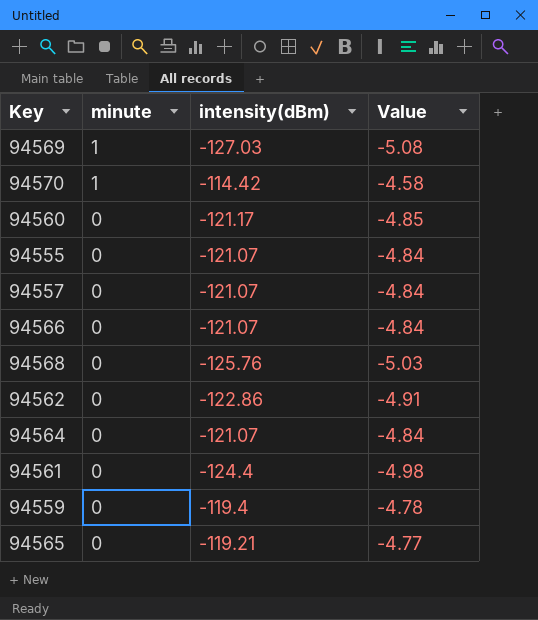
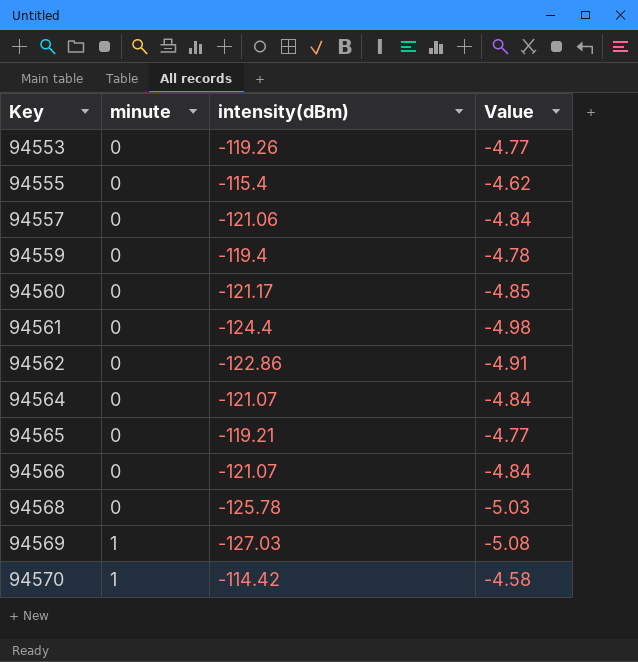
row order: minute descending -> Key ascending
row 94553: none -> 0 | -119.26 | -4.77
94555 | intensity(dBm): -121.07 -> -115.4
94555 | Value: -4.84 -> -4.62
94557 | intensity(dBm): -121.07 -> -121.06
94568 | intensity(dBm): -125.76 -> -125.78

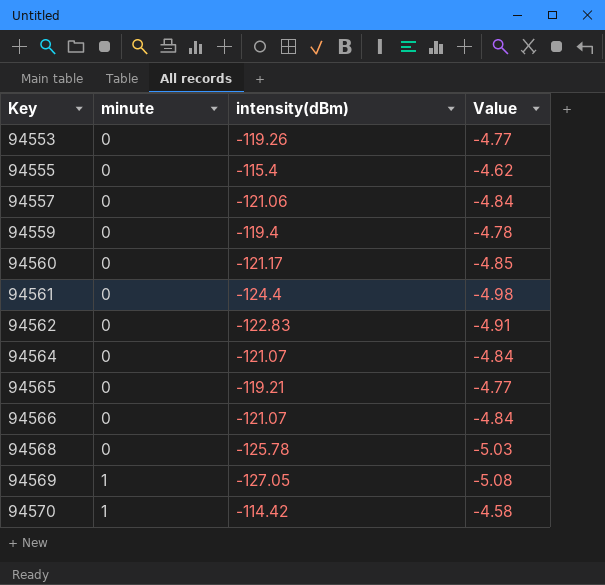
94562 | intensity(dBm): -122.86 -> -122.83
94569 | intensity(dBm): -127.03 -> -127.05

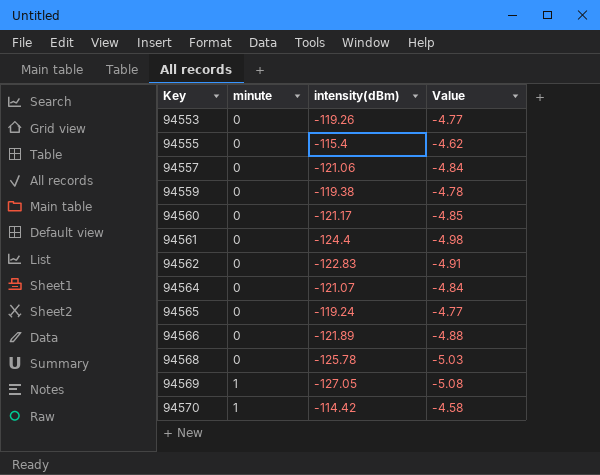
94559 | intensity(dBm): -119.4 -> -119.38
94565 | intensity(dBm): -119.21 -> -119.24
94566 | intensity(dBm): -121.07 -> -121.89
94566 | Value: -4.84 -> -4.88

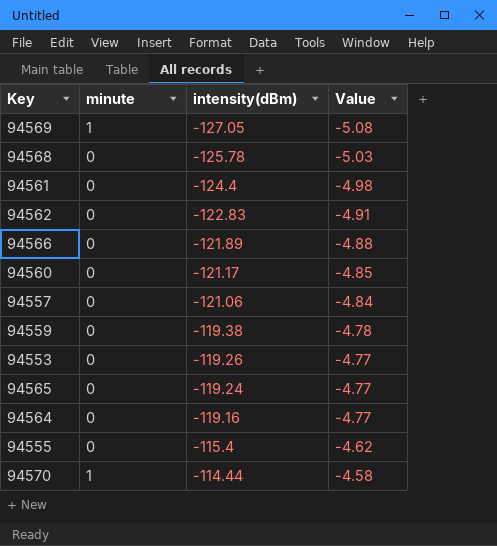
row order: Key ascending -> intensity(dBm) ascending
94564 | intensity(dBm): -121.07 -> -119.16
94564 | Value: -4.84 -> -4.77
94570 | intensity(dBm): -114.42 -> -114.44

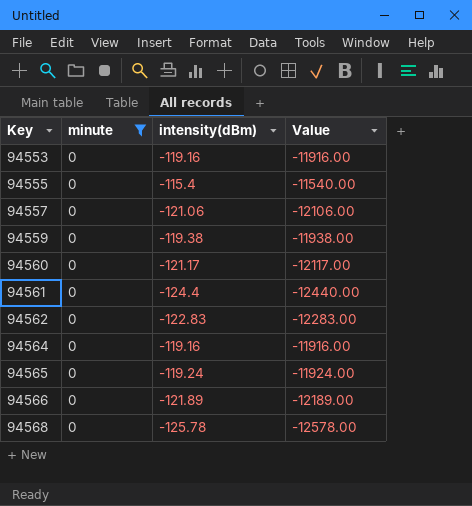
filter: none -> minute = 0
row order: intensity(dBm) ascending -> Key ascending
column Value | formula: [intensity(dBm)] * 0.04 -> [intensity(dBm)] * 100
94553 | intensity(dBm): -119.26 -> -119.16

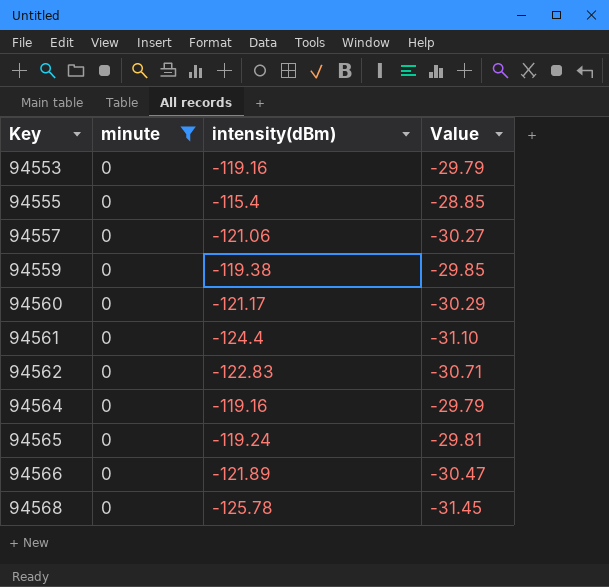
column Value | formula: [intensity(dBm)] * 100 -> [intensity(dBm)] * 0.25

